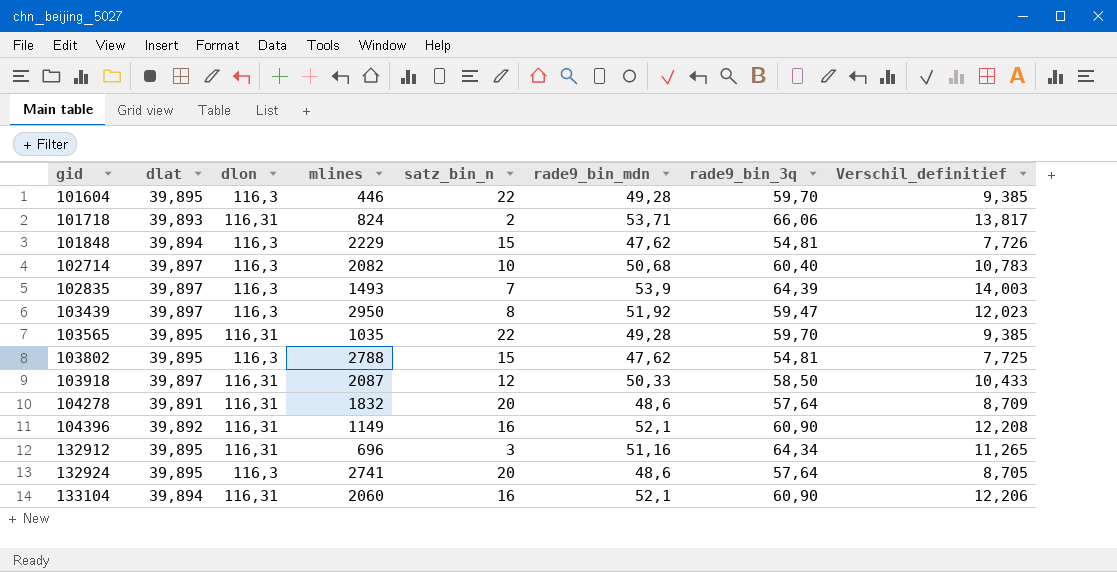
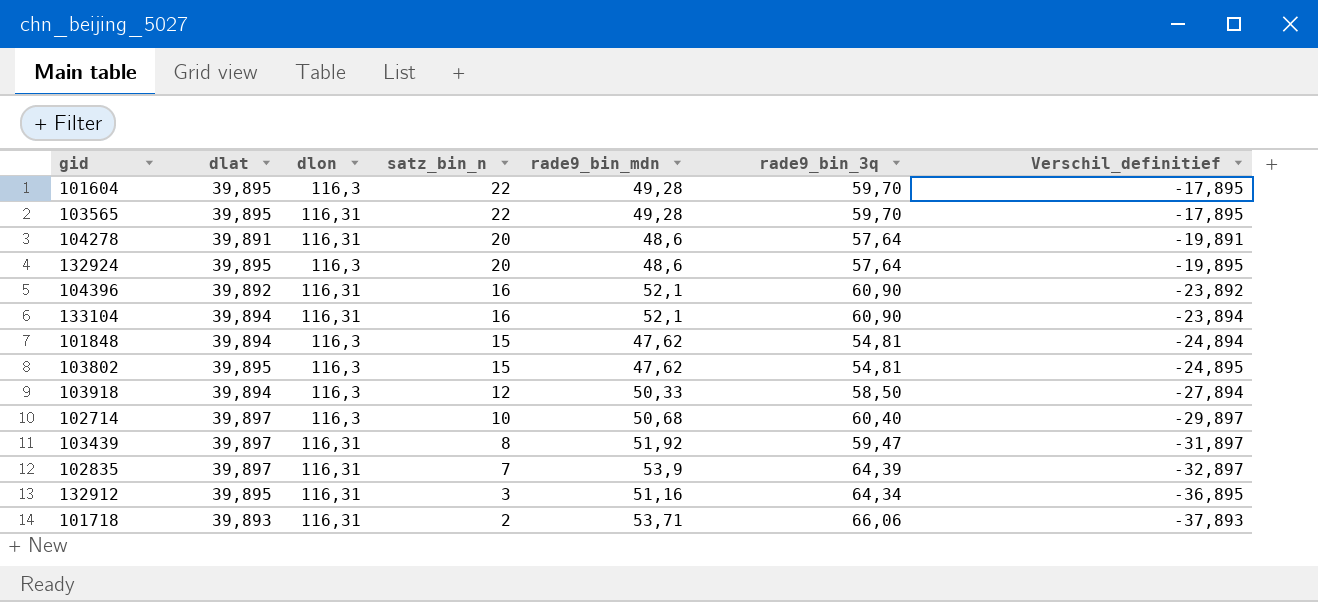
row order: gid ascending -> satz_bin_n descending
column mlines | position: 4 -> none
column Verschil_definitief | formula: [rade9_bin_mdn] - [dlat] -> [satz_bin_n] - [dlat]
103918 | dlat: 39,897 -> 39,894
103918 | dlon: 116,31 -> 116,3
103439 | dlon: 116,3 -> 116,31
102835 | dlon: 116,3 -> 116,31

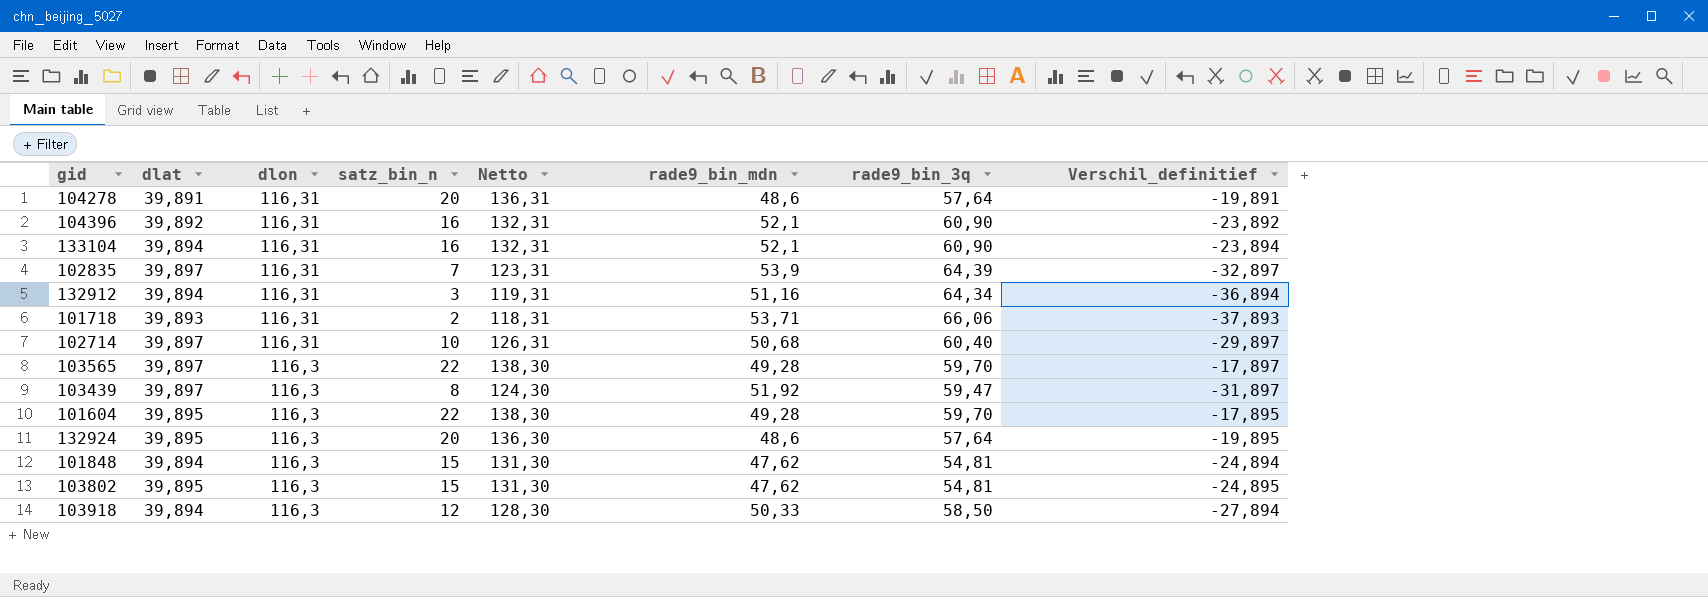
row order: satz_bin_n descending -> dlon descending
column Netto | formula: none -> [dlon] + [satz_bin_n]
132912 | dlat: 39,895 -> 39,894
132912 | Verschil_definitief: -36,895 -> -36,894
102714 | dlon: 116,3 -> 116,31
103565 | dlat: 39,895 -> 39,897
103565 | dlon: 116,31 -> 116,3
103565 | Verschil_definitief: -17,895 -> -17,897
103439 | dlon: 116,31 -> 116,3

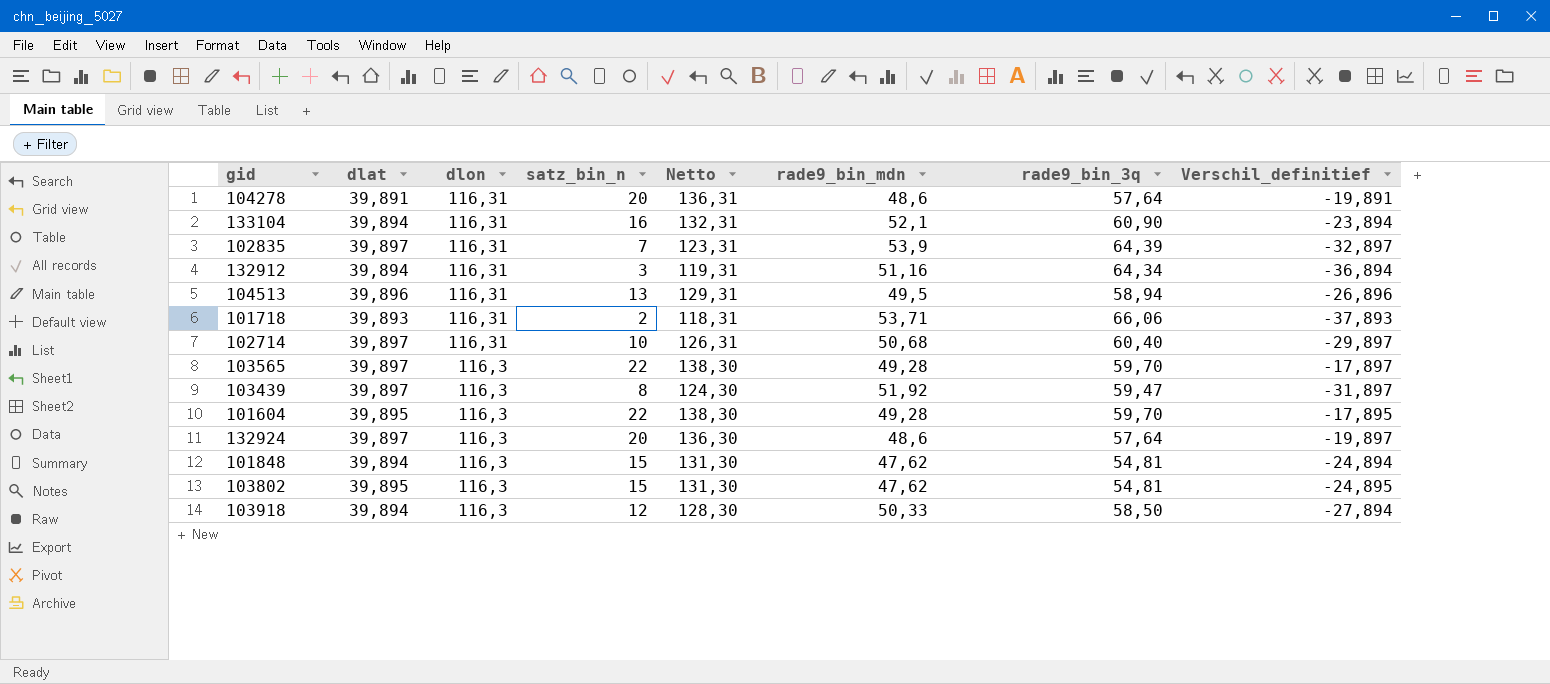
row 104396: 39,892 | 116,31 | 16 | 132,31 | 52,1 | 60,90 | -23,892 -> none
row 104513: none -> 39,896 | 116,31 | 13 | 129,31 | 49,5 | 58,94 | -26,896
132924 | dlat: 39,895 -> 39,897
132924 | Verschil_definitief: -19,895 -> -19,897

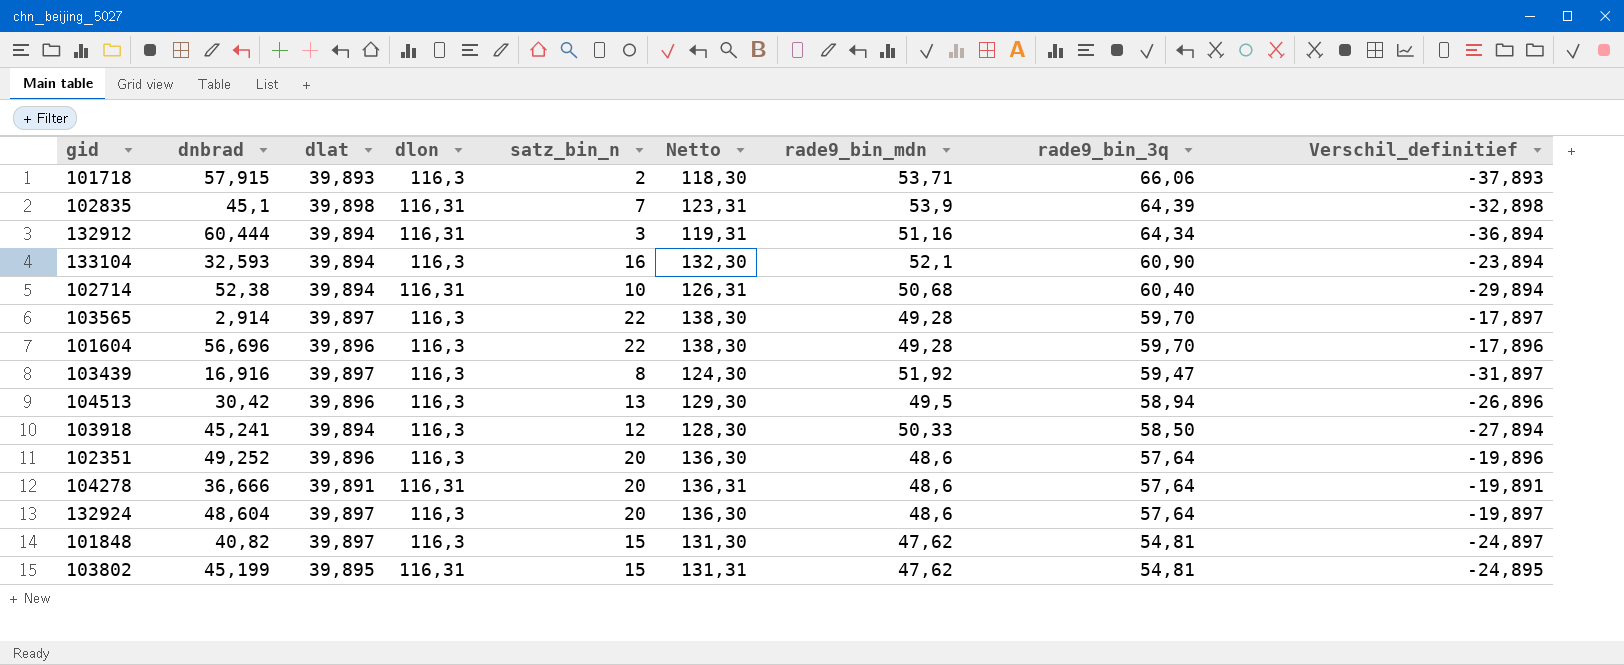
row order: dlon descending -> rade9_bin_3q descending
column dnbrad | position: none -> 2
101718 | dlon: 116,31 -> 116,3
101718 | Netto: 118,31 -> 118,30
102835 | dlat: 39,897 -> 39,898
102835 | Verschil_definitief: -32,897 -> -32,898
133104 | dlon: 116,31 -> 116,3
133104 | Netto: 132,31 -> 132,30
102714 | dlat: 39,897 -> 39,894
102714 | Verschil_definitief: -29,897 -> -29,894
101604 | dlat: 39,895 -> 39,896
101604 | Verschil_definitief: -17,895 -> -17,896
104513 | dlon: 116,31 -> 116,3
104513 | Netto: 129,31 -> 129,30
row 102351: none -> 49,252 | 39,896 | 116,3 | 20 | 136,30 | 48,6 | 57,64 | -19,896
101848 | dlat: 39,894 -> 39,897
101848 | Verschil_definitief: -24,894 -> -24,897
103802 | dlon: 116,3 -> 116,31
103802 | Netto: 131,30 -> 131,31

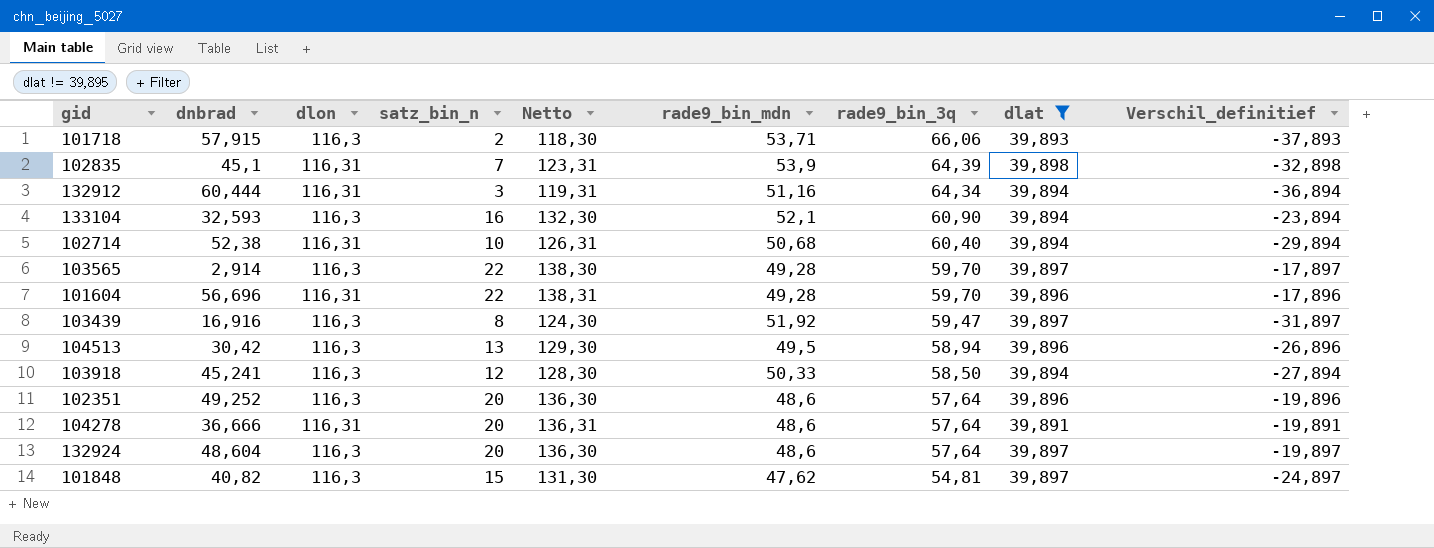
filter: none -> dlat != 39,895
column dlat | position: 3 -> 8
101604 | dlon: 116,3 -> 116,31
101604 | Netto: 138,30 -> 138,31

